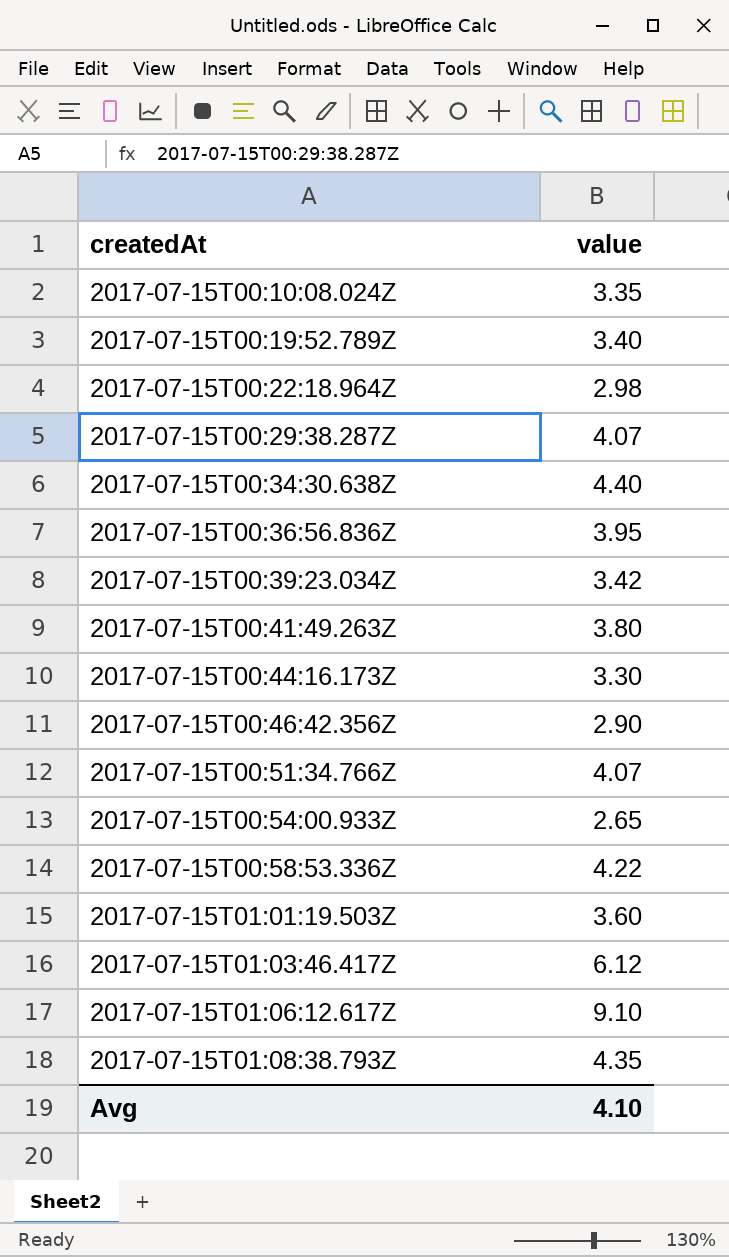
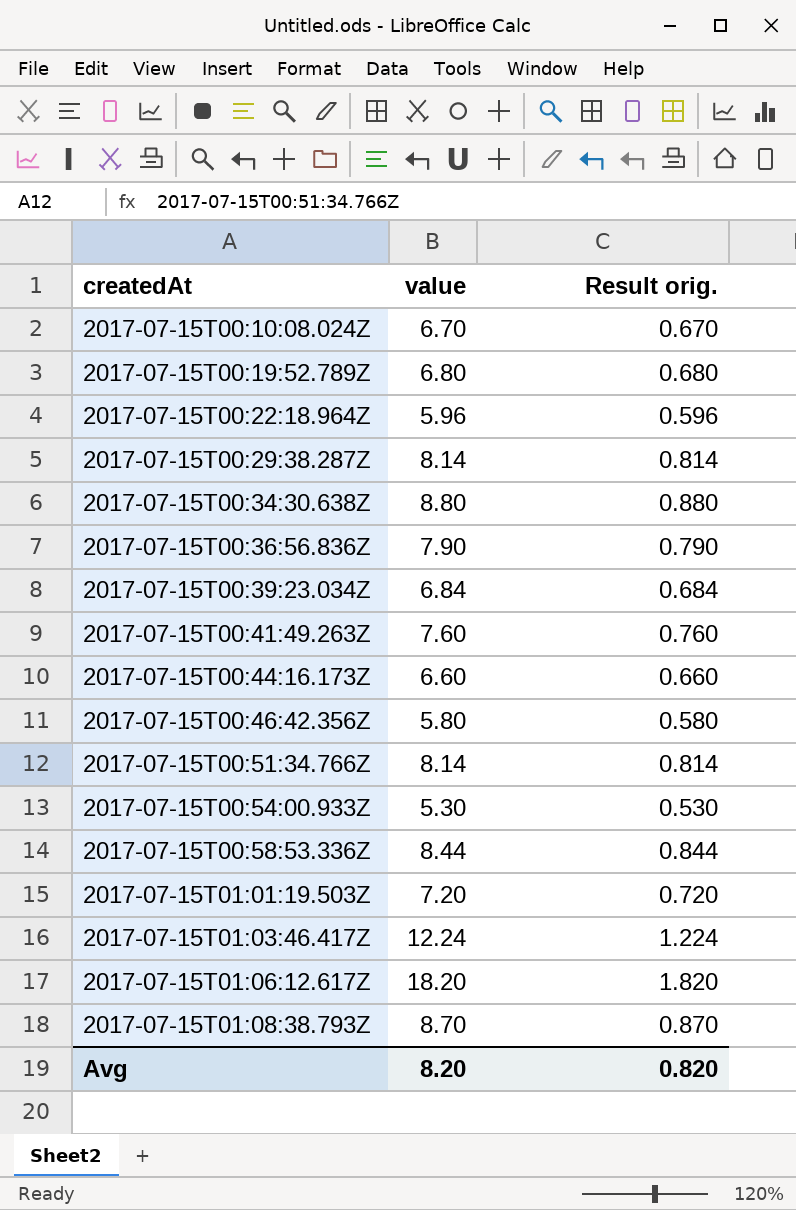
column Result orig. | formula: none -> [value] * 0.1
2017-07-15T00:10:08.024Z | value: 3.35 -> 6.70
2017-07-15T00:19:52.789Z | value: 3.40 -> 6.80
2017-07-15T00:22:18.964Z | value: 2.98 -> 5.96
2017-07-15T00:29:38.287Z | value: 4.07 -> 8.14
2017-07-15T00:34:30.638Z | value: 4.40 -> 8.80
2017-07-15T00:36:56.836Z | value: 3.95 -> 7.90
2017-07-15T00:39:23.034Z | value: 3.42 -> 6.84
2017-07-15T00:41:49.263Z | value: 3.80 -> 7.60
2017-07-15T00:44:16.173Z | value: 3.30 -> 6.60
2017-07-15T00:46:42.356Z | value: 2.90 -> 5.80
2017-07-15T00:51:34.766Z | value: 4.07 -> 8.14
2017-07-15T00:54:00.933Z | value: 2.65 -> 5.30
2017-07-15T00:58:53.336Z | value: 4.22 -> 8.44
2017-07-15T01:01:19.503Z | value: 3.60 -> 7.20
2017-07-15T01:03:46.417Z | value: 6.12 -> 12.24
2017-07-15T01:06:12.617Z | value: 9.10 -> 18.20
2017-07-15T01:08:38.793Z | value: 4.35 -> 8.70
Avg | value: 4.10 -> 8.20

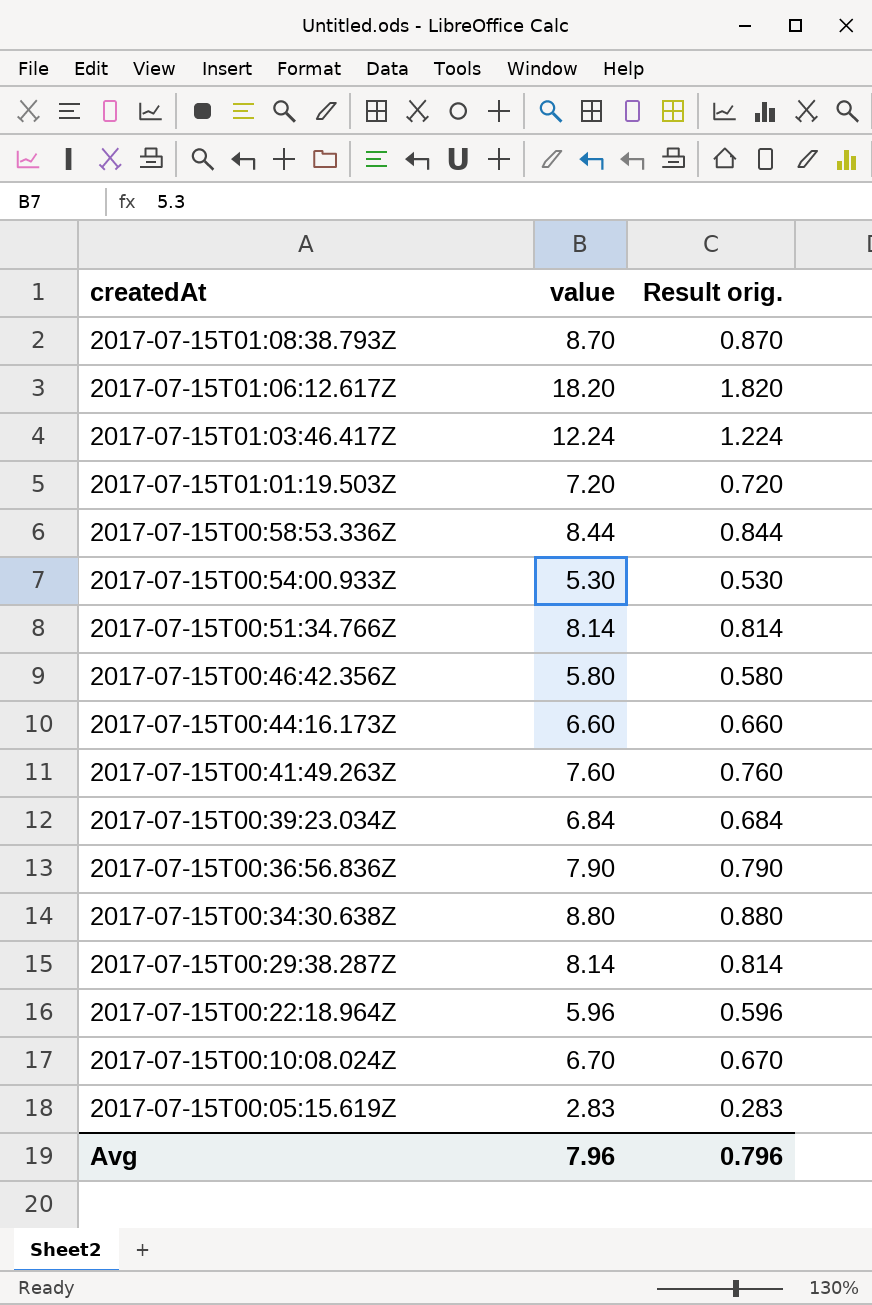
row order: createdAt ascending -> createdAt descending
row 2017-07-15T00:19:52.789Z: 6.80 | 0.680 -> none
row 2017-07-15T00:05:15.619Z: none -> 2.83 | 0.283
Avg | value: 8.20 -> 7.96
Avg | Result orig.: 0.820 -> 0.796

